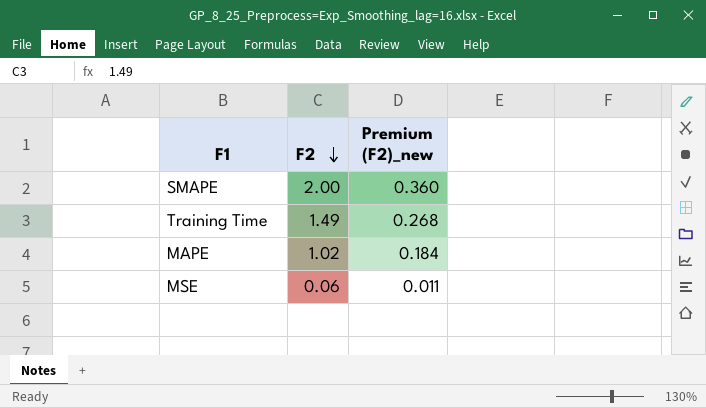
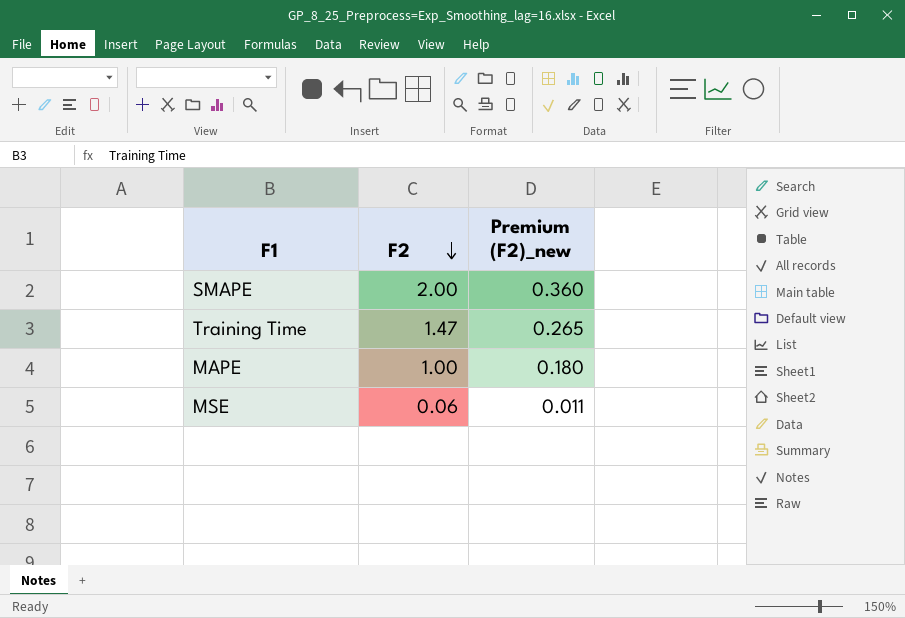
Training Time | F2: 1.49 -> 1.47
Training Time | Premium (F2)_new: 0.268 -> 0.265
MAPE | F2: 1.02 -> 1.00
MAPE | Premium (F2)_new: 0.184 -> 0.180

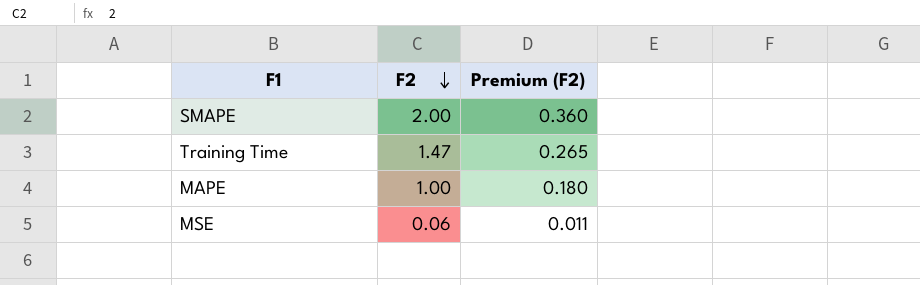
column name: Premium (F2)_new -> Premium (F2)

